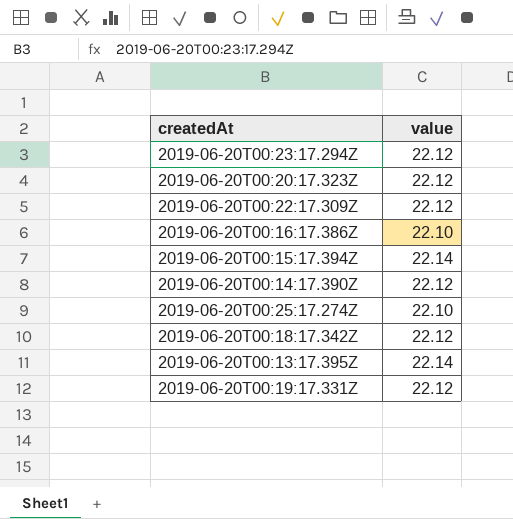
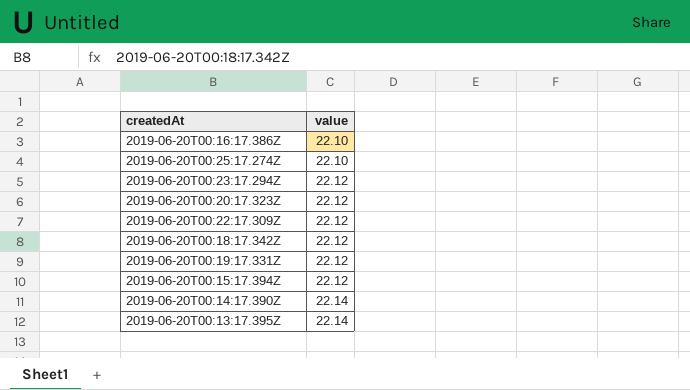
row order: none -> value ascending
2019-06-20T00:15:17.394Z | value: 22.14 -> 22.12
2019-06-20T00:14:17.390Z | value: 22.12 -> 22.14

